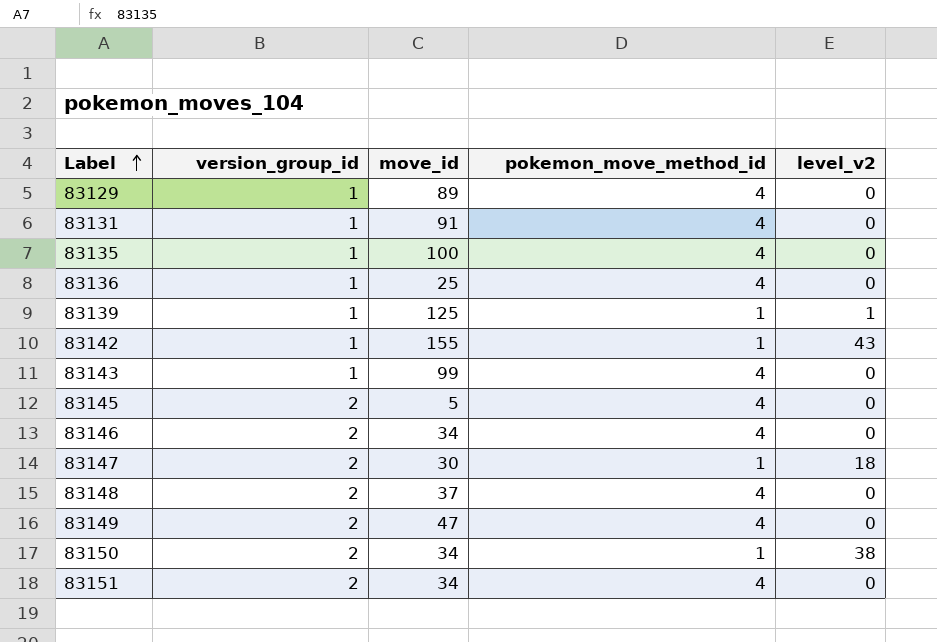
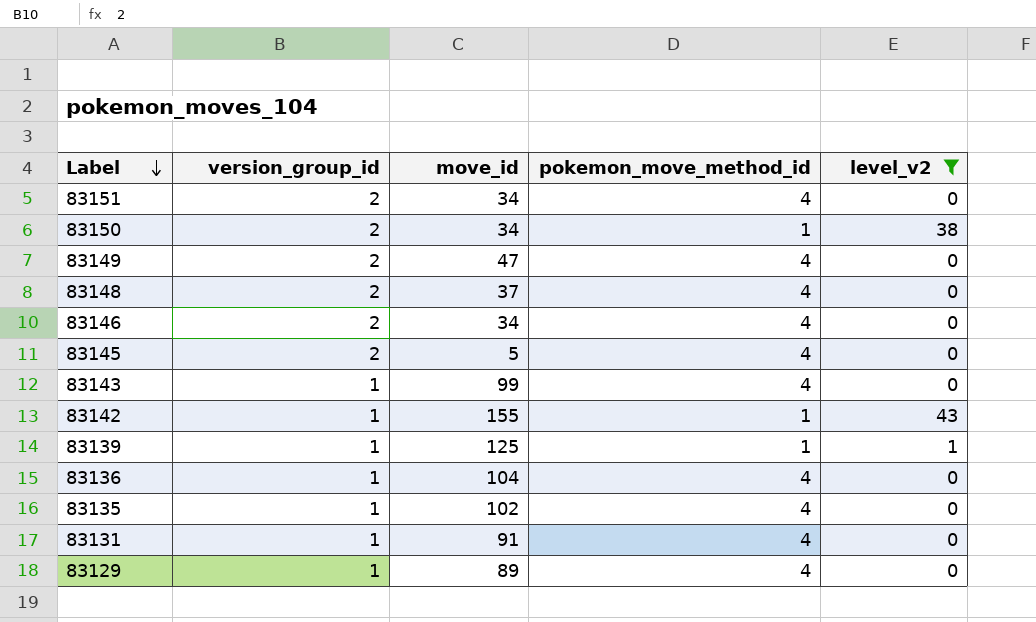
filter: none -> level_v2 != 18
row order: Label ascending -> Label descending
83136 | move_id: 25 -> 104
83135 | move_id: 100 -> 102

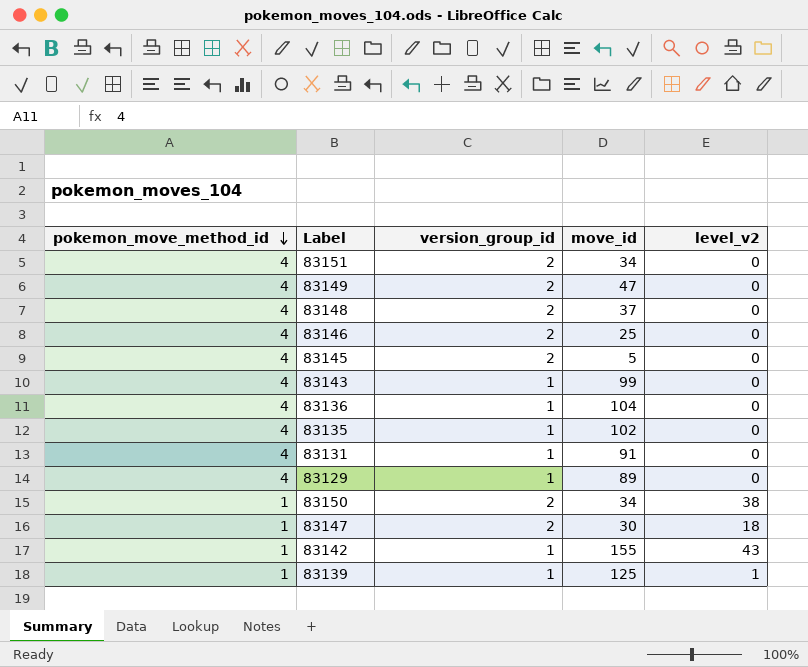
filter: level_v2 != 18 -> none
row order: Label descending -> pokemon_move_method_id descending
column pokemon_move_method_id | position: 4 -> 1
83146 | move_id: 34 -> 25

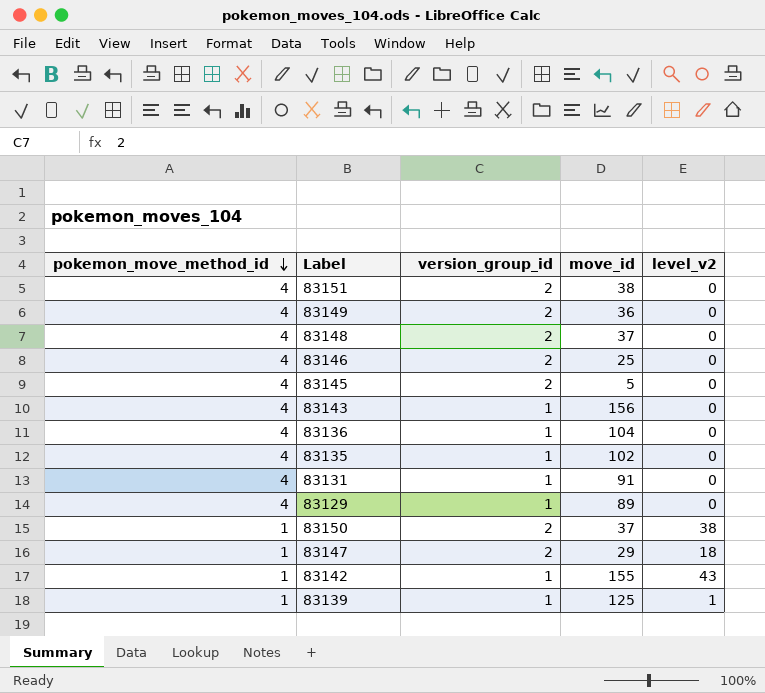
83151 | move_id: 34 -> 38
83149 | move_id: 47 -> 36
83143 | move_id: 99 -> 156
83150 | move_id: 34 -> 37
83147 | move_id: 30 -> 29

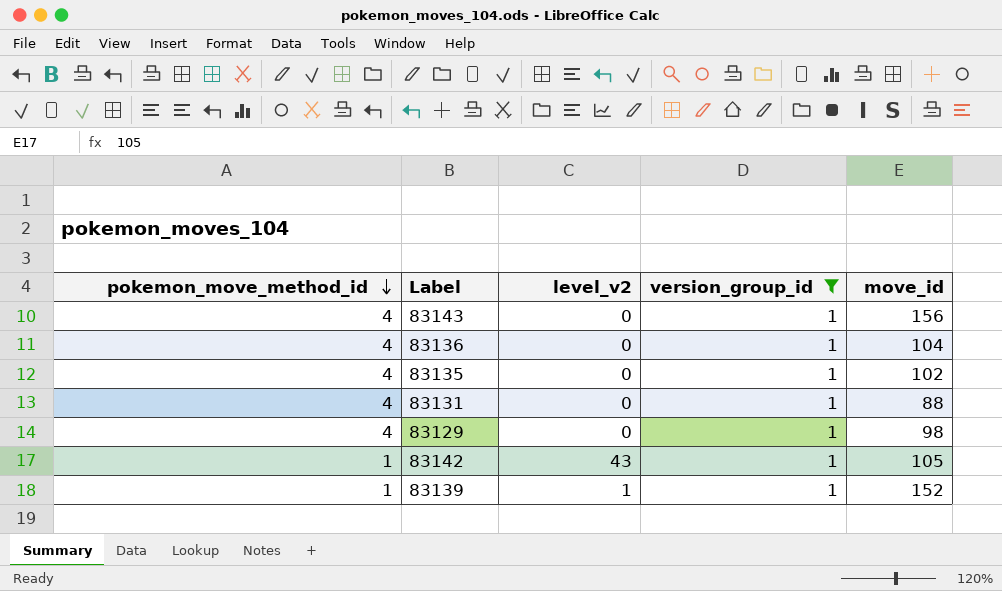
filter: none -> version_group_id = 1
column level_v2 | position: 5 -> 3
83131 | move_id: 91 -> 88
83129 | move_id: 89 -> 98
83142 | move_id: 155 -> 105
83139 | move_id: 125 -> 152

